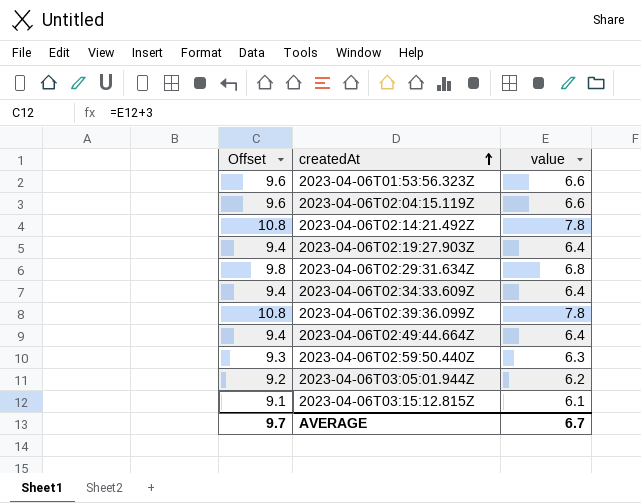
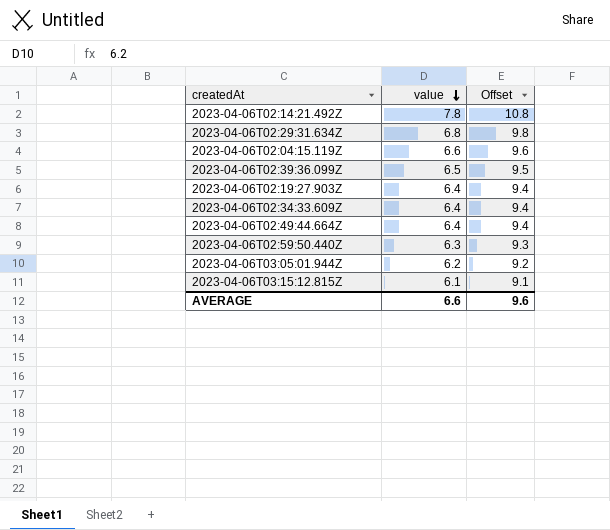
row order: createdAt ascending -> value descending
column Offset | position: 1 -> 3
row 2023-04-06T01:53:56.323Z: 9.6 | 6.6 -> none
2023-04-06T02:39:36.099Z | value: 7.8 -> 6.5
2023-04-06T02:39:36.099Z | Offset: 10.8 -> 9.5
AVERAGE | value: 6.7 -> 6.6
AVERAGE | Offset: 9.7 -> 9.6

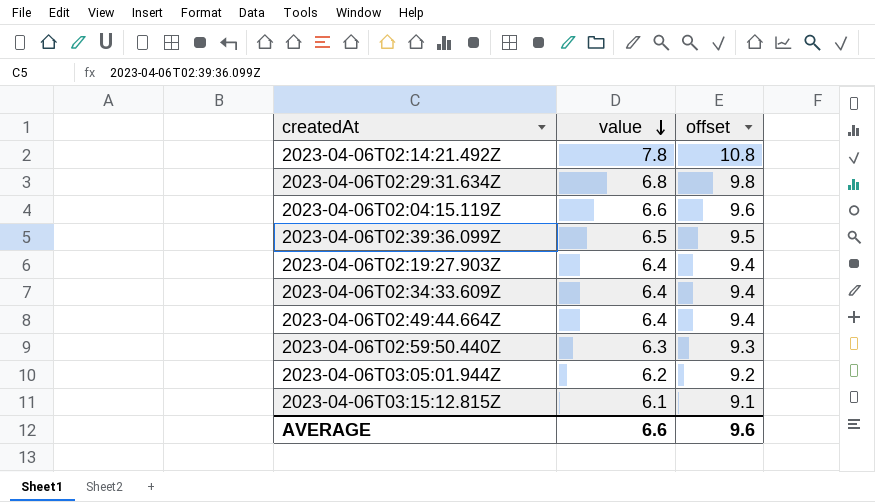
column name: Offset -> offset

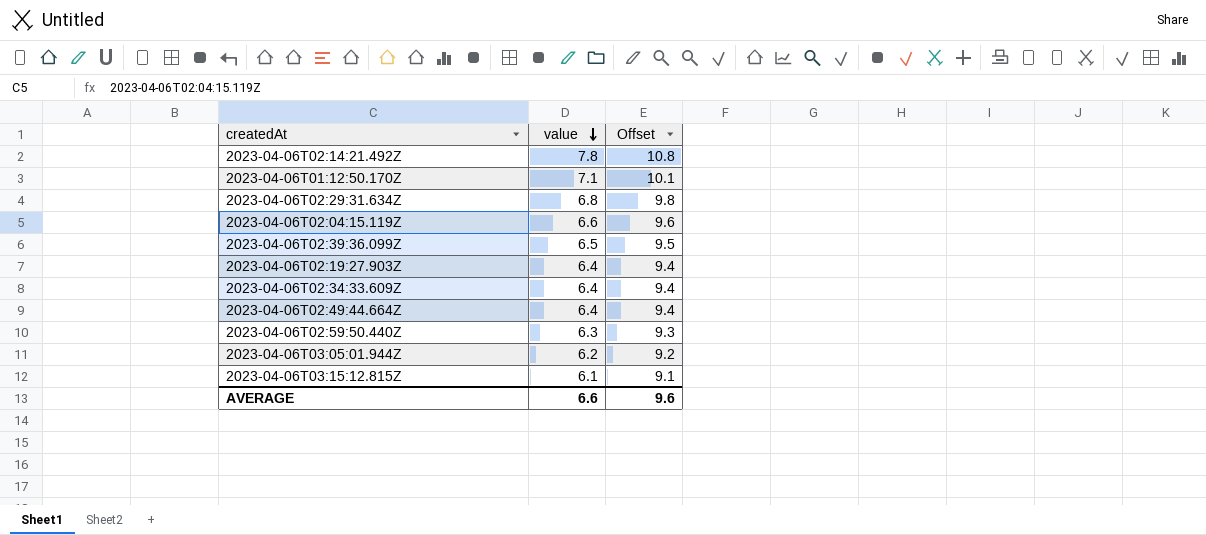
column name: offset -> Offset
row 2023-04-06T01:12:50.170Z: none -> 7.1 | 10.1

